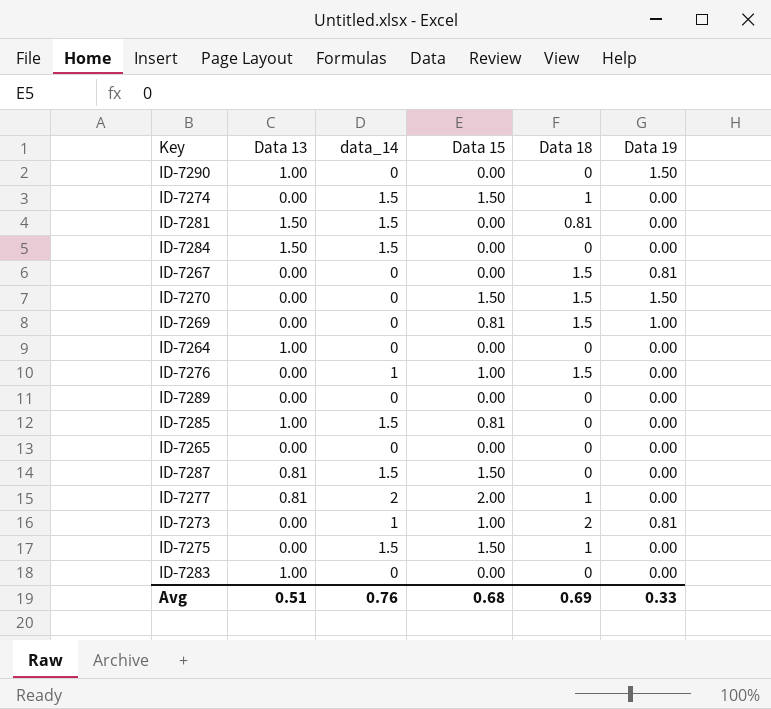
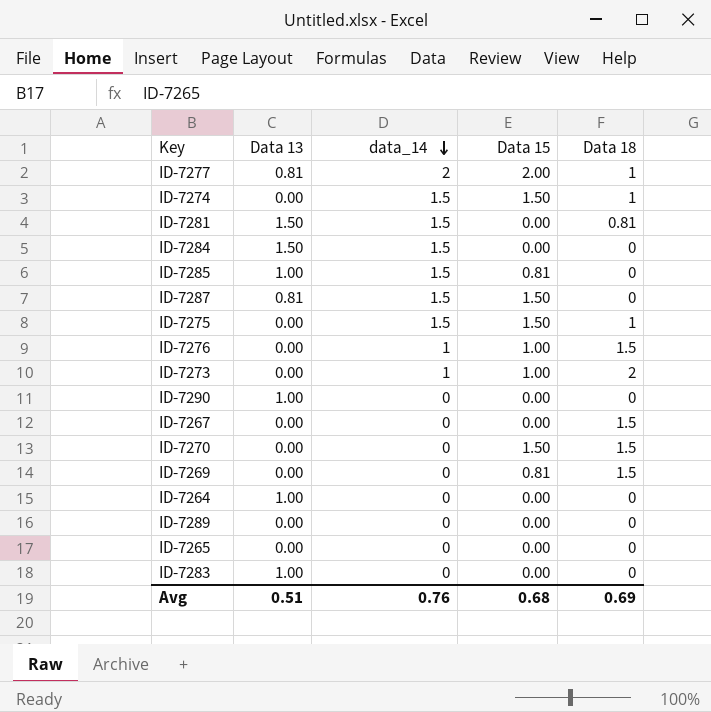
row order: none -> data_14 descending
column Data 19 | position: 6 -> none

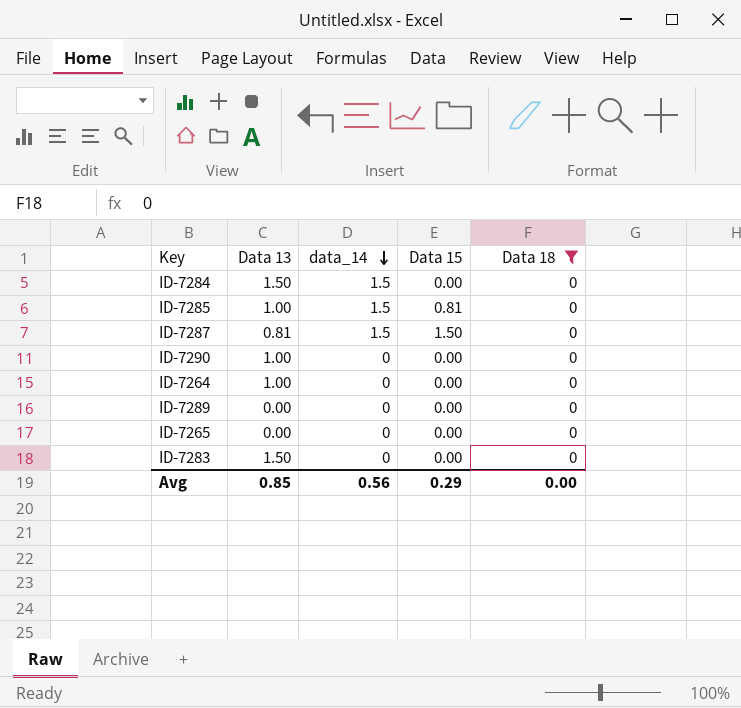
filter: none -> Data 18 = 0
ID-7283 | Data 13: 1.00 -> 1.50
Avg | Data 13: 0.51 -> 0.85
Avg | data_14: 0.76 -> 0.56
Avg | Data 15: 0.68 -> 0.29
Avg | Data 18: 0.69 -> 0.00

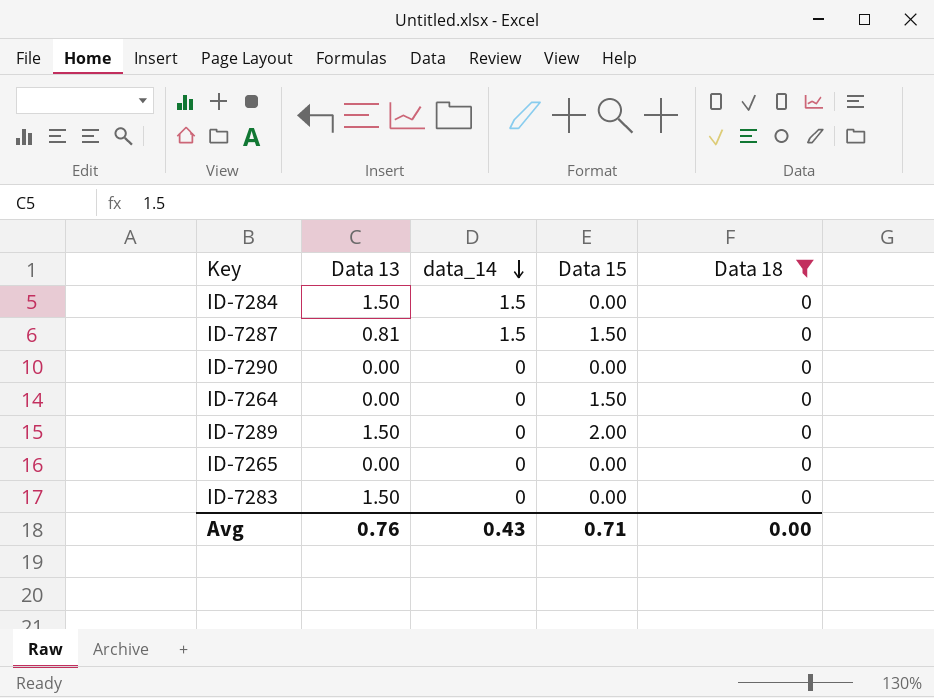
row ID-7285: 1.00 | 1.5 | 0.81 | 0 -> none
ID-7290 | Data 13: 1.00 -> 0.00
ID-7264 | Data 13: 1.00 -> 0.00
ID-7264 | Data 15: 0.00 -> 1.50
ID-7289 | Data 13: 0.00 -> 1.50
ID-7289 | Data 15: 0.00 -> 2.00
Avg | Data 13: 0.85 -> 0.76
Avg | data_14: 0.56 -> 0.43
Avg | Data 15: 0.29 -> 0.71

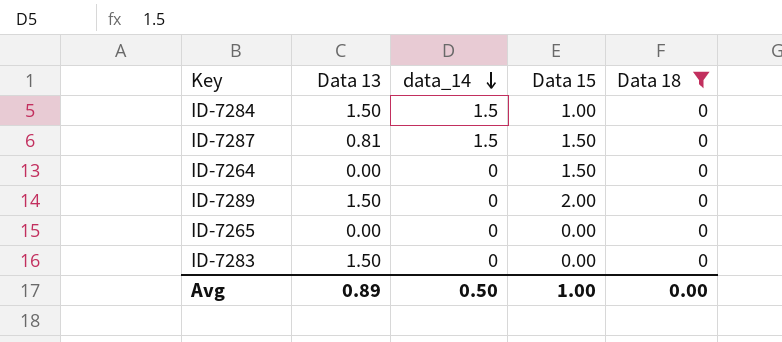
row ID-7290: 0.00 | 0 | 0.00 | 0 -> none
ID-7284 | Data 15: 0.00 -> 1.00
Avg | Data 13: 0.76 -> 0.89
Avg | data_14: 0.43 -> 0.50
Avg | Data 15: 0.71 -> 1.00

